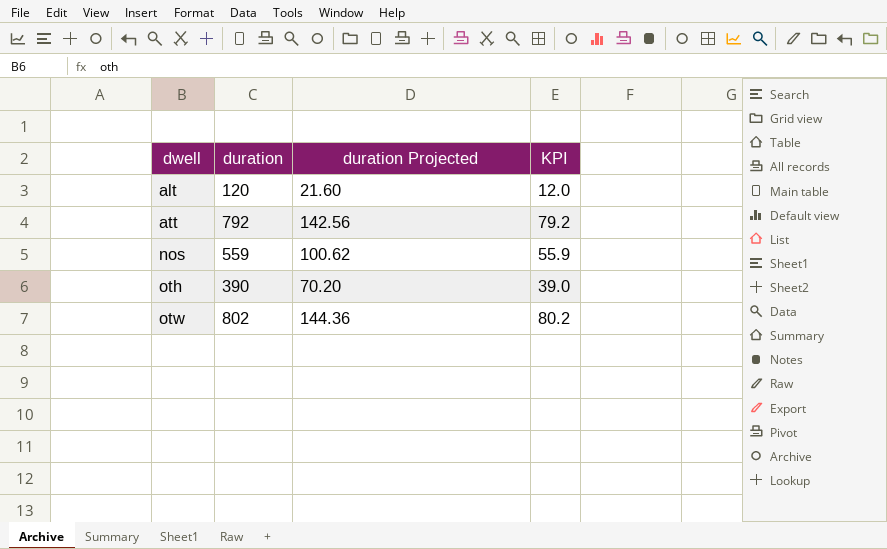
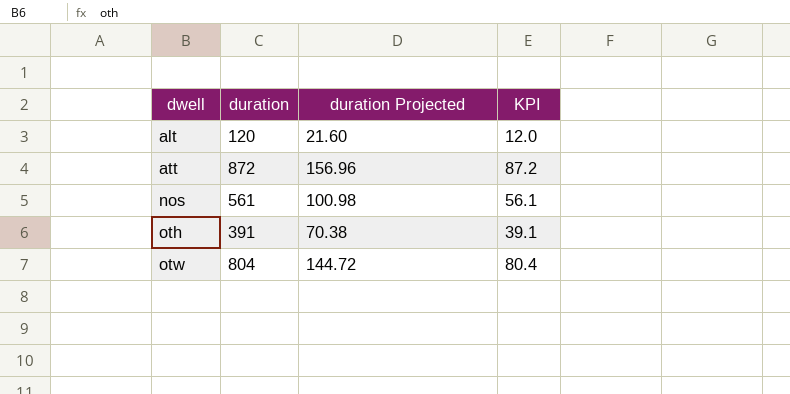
att | duration: 792 -> 872
att | duration Projected: 142.56 -> 156.96
att | KPI: 79.2 -> 87.2
nos | duration: 559 -> 561
nos | duration Projected: 100.62 -> 100.98
nos | KPI: 55.9 -> 56.1
oth | duration: 390 -> 391
oth | duration Projected: 70.20 -> 70.38
oth | KPI: 39.0 -> 39.1
otw | duration: 802 -> 804
otw | duration Projected: 144.36 -> 144.72
otw | KPI: 80.2 -> 80.4

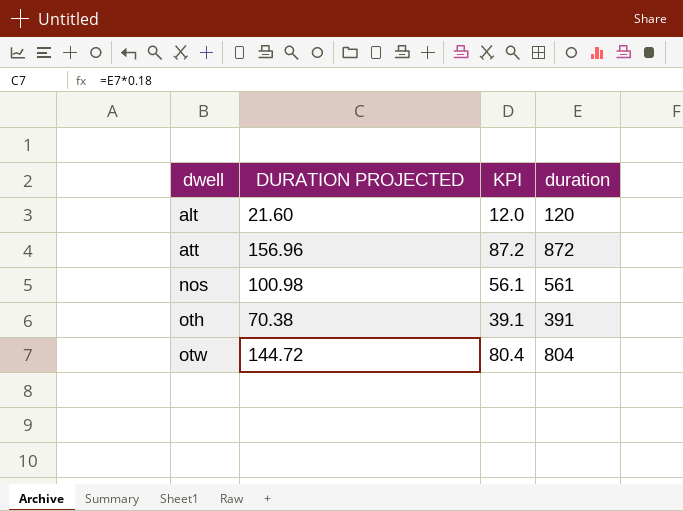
column name: duration Projected -> DURATION PROJECTED
column duration | position: 2 -> 4

